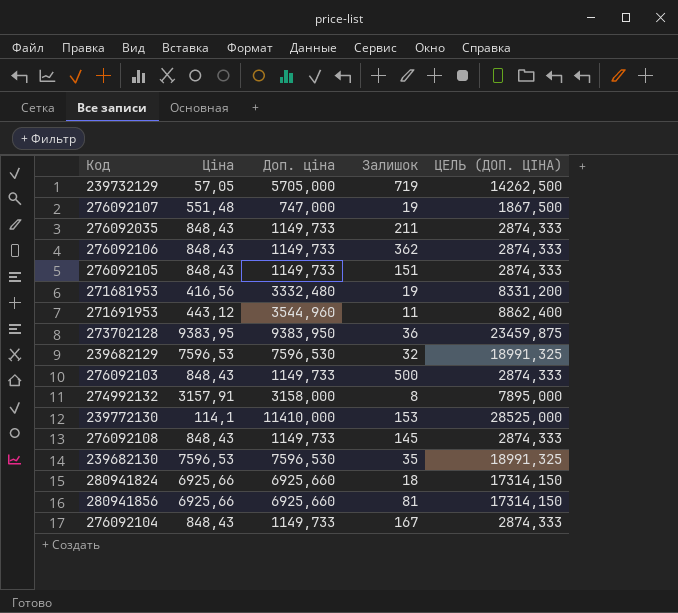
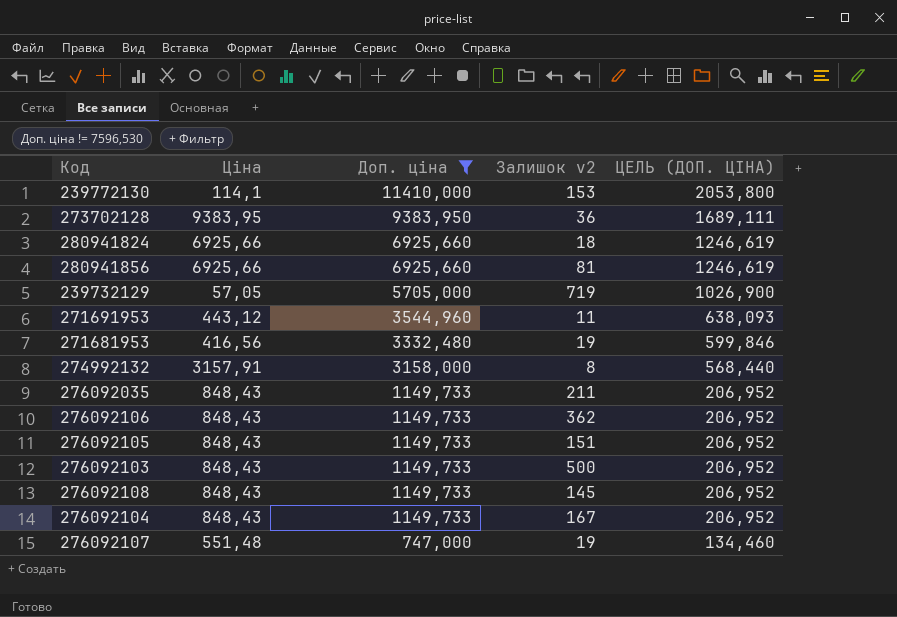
filter: none -> Доп. ціна != 7596,530
row order: none -> Доп. ціна descending
column name: Залишок -> Залишок v2
column ЦЕЛЬ (ДОП. ЦІНА) | formula: [Доп. ціна] * 2,5 -> [Доп. ціна] * 0,18

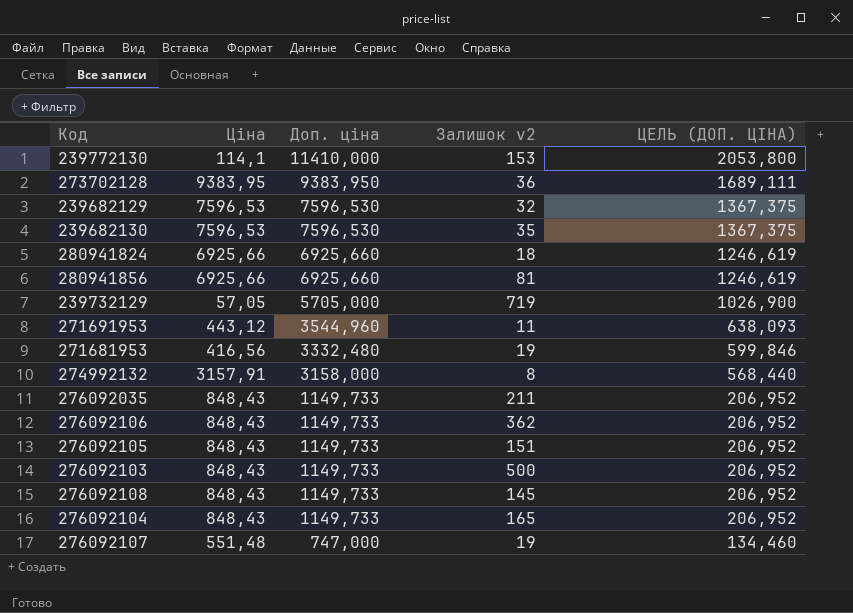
filter: Доп. ціна != 7596,530 -> none
276092104 | Залишок v2: 167 -> 165

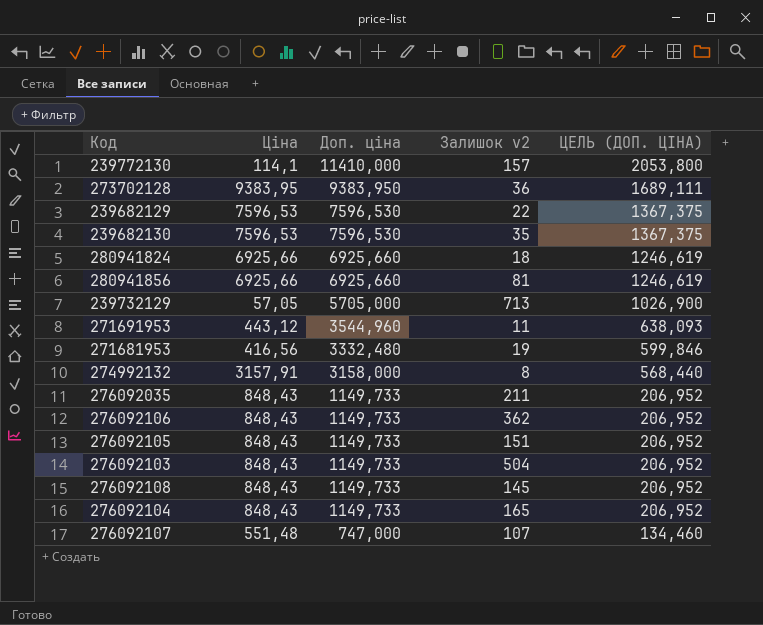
239772130 | Залишок v2: 153 -> 157
239682129 | Залишок v2: 32 -> 22
239732129 | Залишок v2: 719 -> 713
276092103 | Залишок v2: 500 -> 504
276092107 | Залишок v2: 19 -> 107

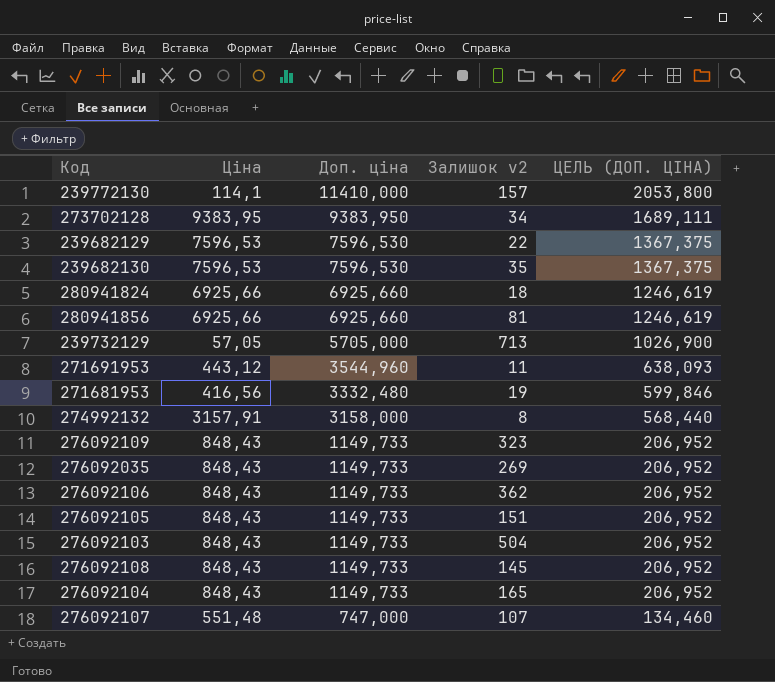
273702128 | Залишок v2: 36 -> 34
row 276092109: none -> 848,43 | 1149,733 | 323 | 206,952
276092035 | Залишок v2: 211 -> 269

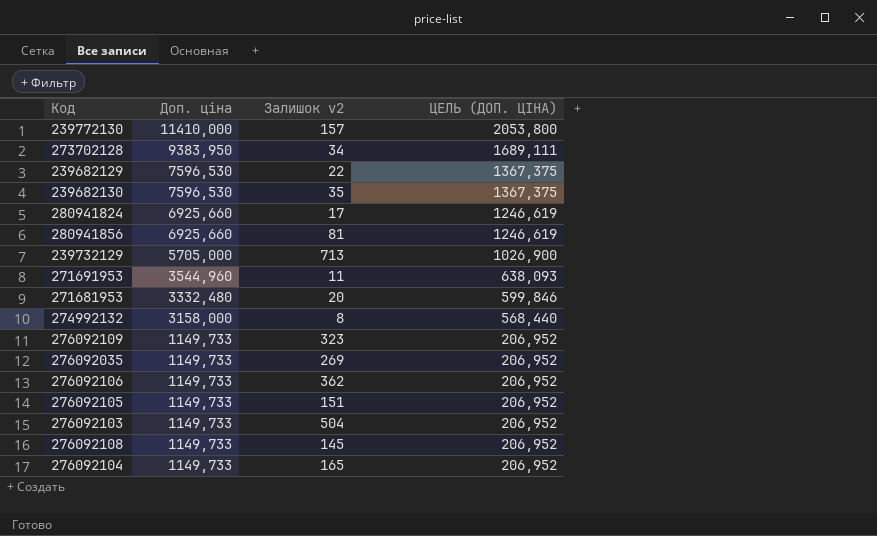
column Ціна | position: 2 -> none
row 276092107: 551,48 | 747,000 | 107 | 134,460 -> none
280941824 | Залишок v2: 18 -> 17
271681953 | Залишок v2: 19 -> 20

